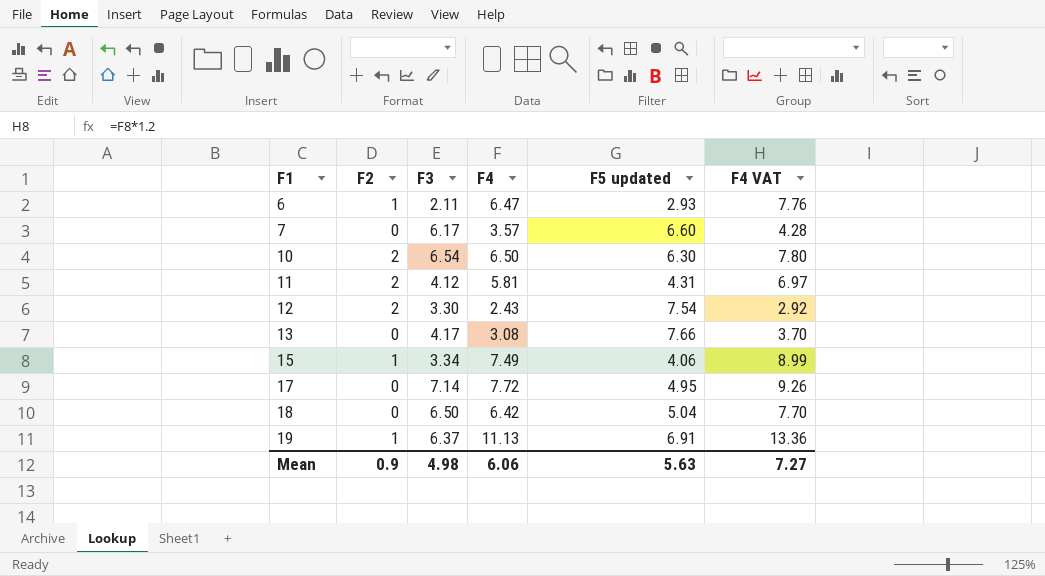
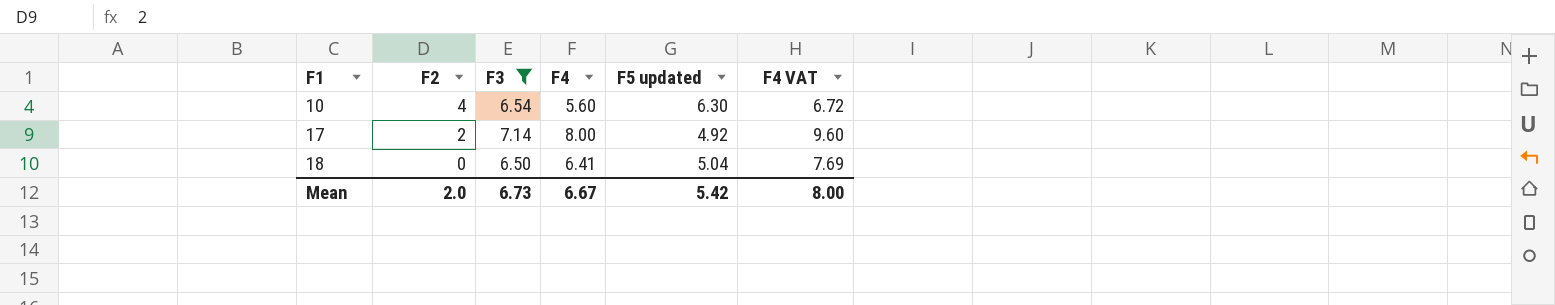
filter: none -> F3 >= 6.50
10 | F2: 2 -> 4
10 | F4: 6.50 -> 5.60
10 | F4 VAT: 7.80 -> 6.72
17 | F2: 0 -> 2
17 | F4: 7.72 -> 8.00
17 | F5 updated: 4.95 -> 4.92
17 | F4 VAT: 9.26 -> 9.60
18 | F4: 6.42 -> 6.41
18 | F4 VAT: 7.70 -> 7.69
Mean | F2: 0.9 -> 2.0
Mean | F3: 4.98 -> 6.73
Mean | F4: 6.06 -> 6.67
Mean | F5 updated: 5.63 -> 5.42
Mean | F4 VAT: 7.27 -> 8.00

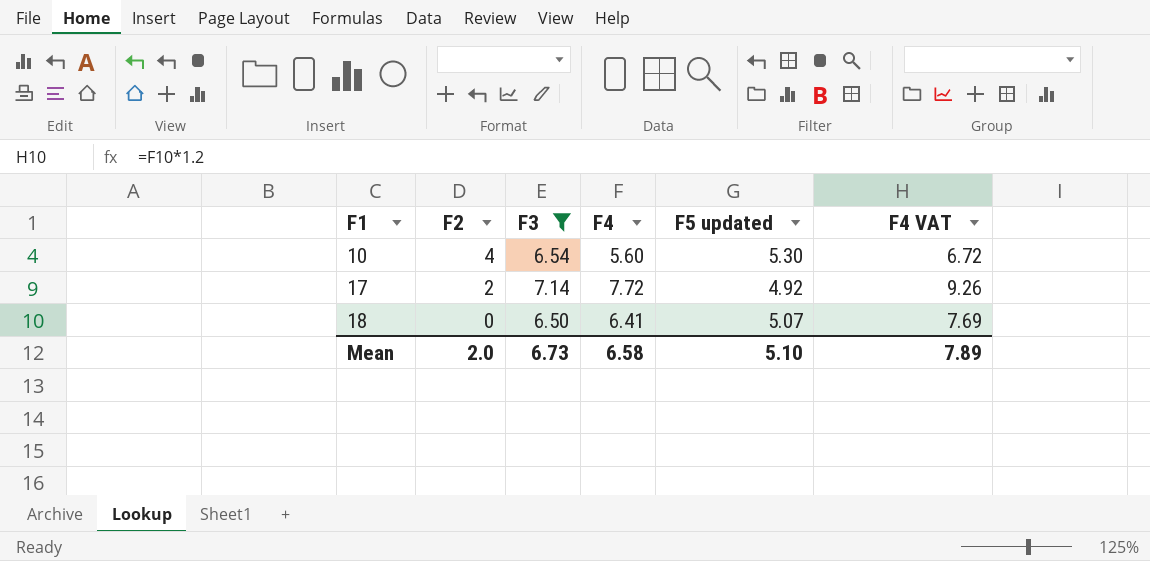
10 | F5 updated: 6.30 -> 5.30
17 | F4: 8.00 -> 7.72
17 | F4 VAT: 9.60 -> 9.26
18 | F5 updated: 5.04 -> 5.07
Mean | F4: 6.67 -> 6.58
Mean | F5 updated: 5.42 -> 5.10
Mean | F4 VAT: 8.00 -> 7.89

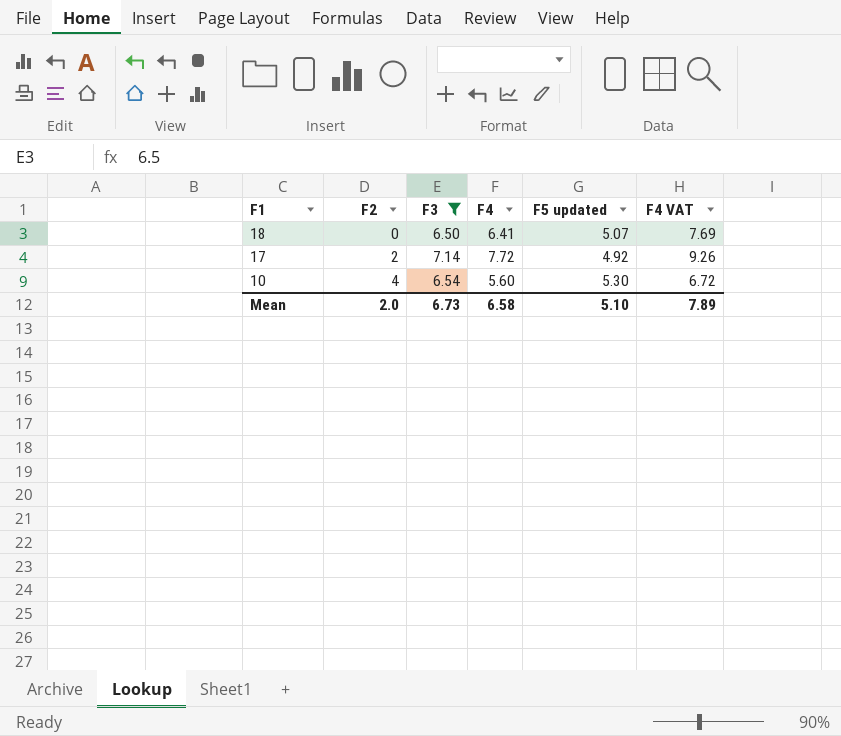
row order: F1 ascending -> F1 descending

